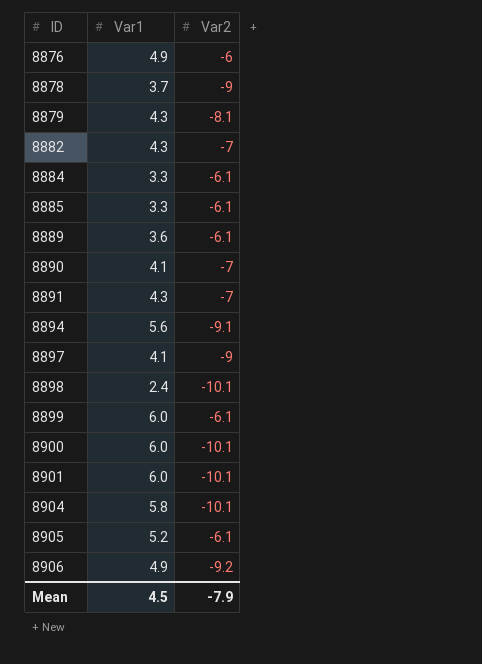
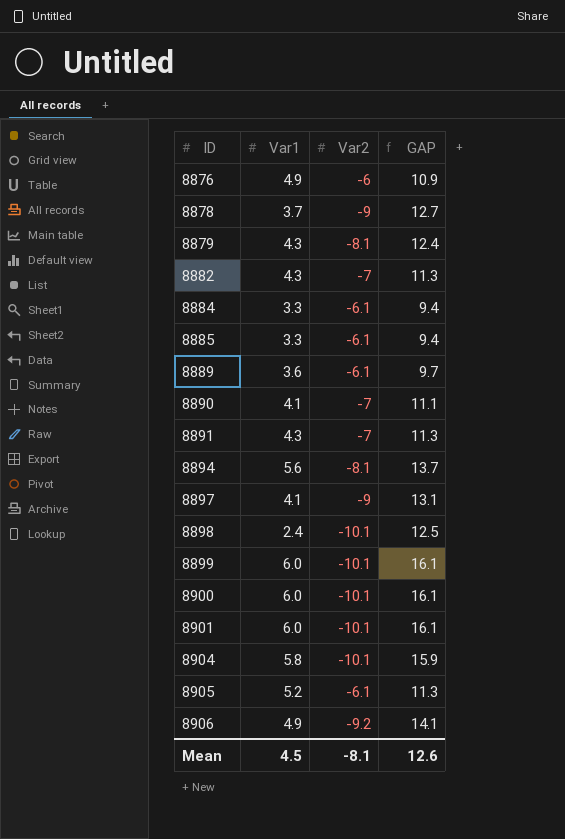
column GAP | formula: none -> [Var1] - [Var2]
8894 | Var2: -9.1 -> -8.1
8899 | Var2: -6.1 -> -10.1
Mean | Var2: -7.9 -> -8.1

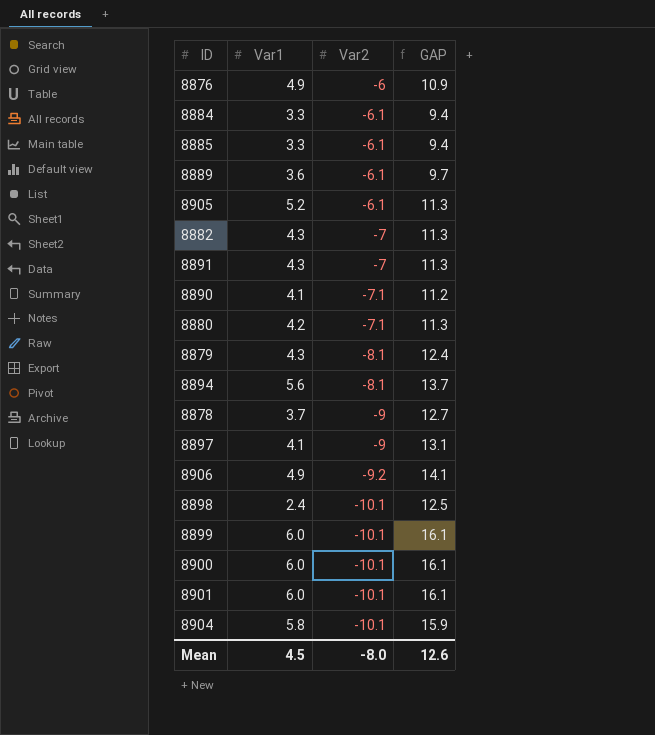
row order: ID ascending -> Var2 descending
8890 | Var2: -7 -> -7.1
8890 | GAP: 11.1 -> 11.2
row 8880: none -> 4.2 | -7.1 | 11.3
Mean | Var2: -8.1 -> -8.0

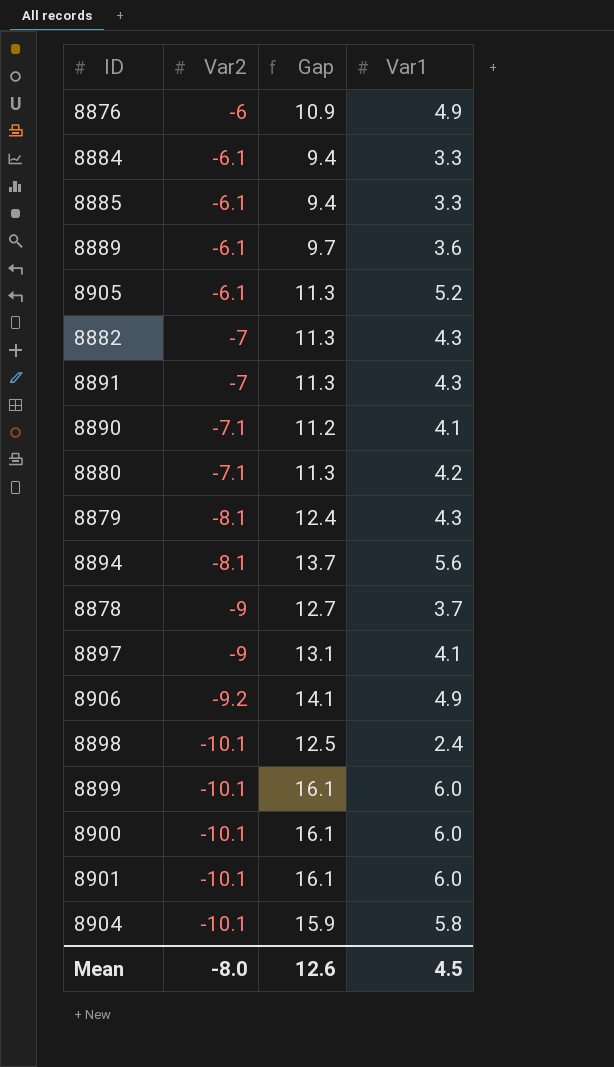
column name: GAP -> Gap
column Var1 | position: 2 -> 4

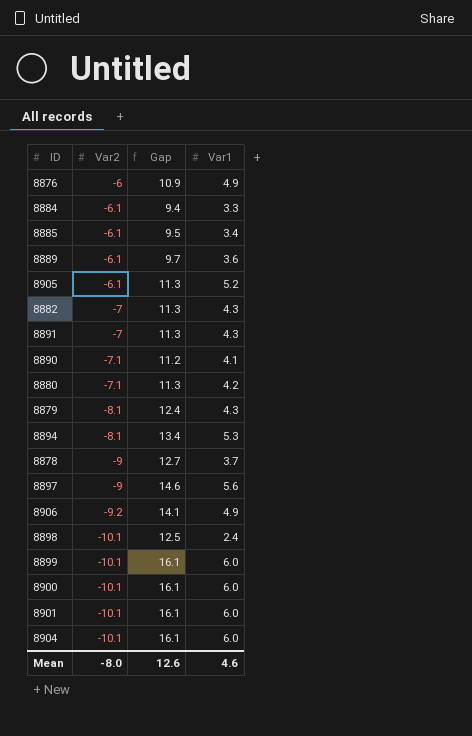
8885 | Gap: 9.4 -> 9.5
8885 | Var1: 3.3 -> 3.4
8894 | Gap: 13.7 -> 13.4
8894 | Var1: 5.6 -> 5.3
8897 | Gap: 13.1 -> 14.6
8897 | Var1: 4.1 -> 5.6
8904 | Gap: 15.9 -> 16.1
8904 | Var1: 5.8 -> 6.0
Mean | Var1: 4.5 -> 4.6

